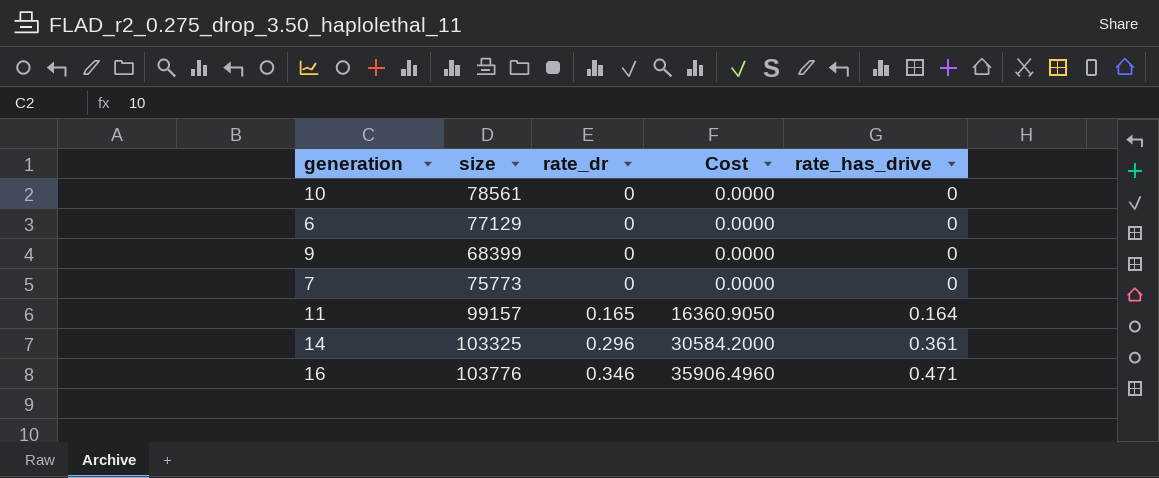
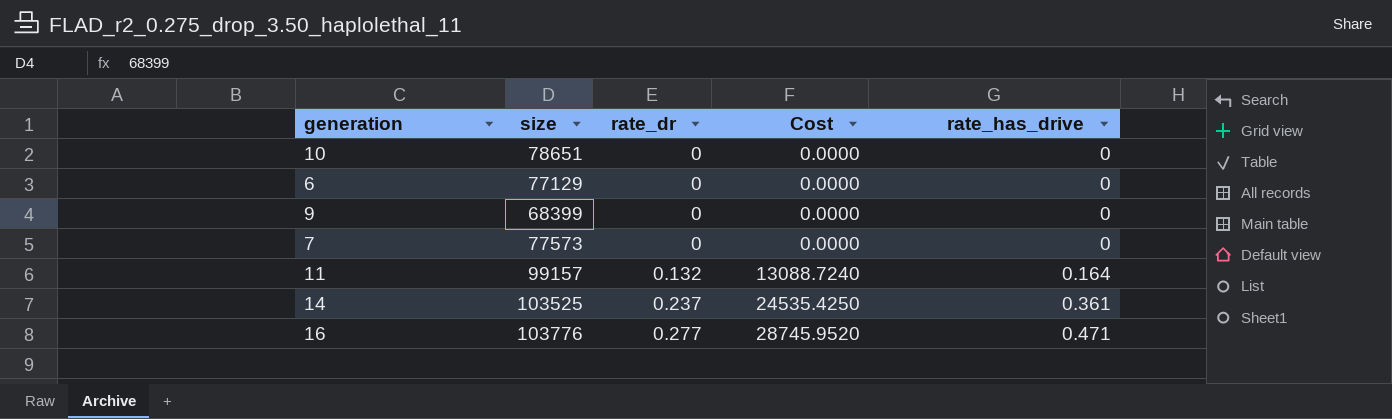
10 | size: 78561 -> 78651
7 | size: 75773 -> 77573
11 | rate_dr: 0.165 -> 0.132
11 | Cost: 16360.9050 -> 13088.7240
14 | size: 103325 -> 103525
14 | rate_dr: 0.296 -> 0.237
14 | Cost: 30584.2000 -> 24535.4250
16 | rate_dr: 0.346 -> 0.277
16 | Cost: 35906.4960 -> 28745.9520

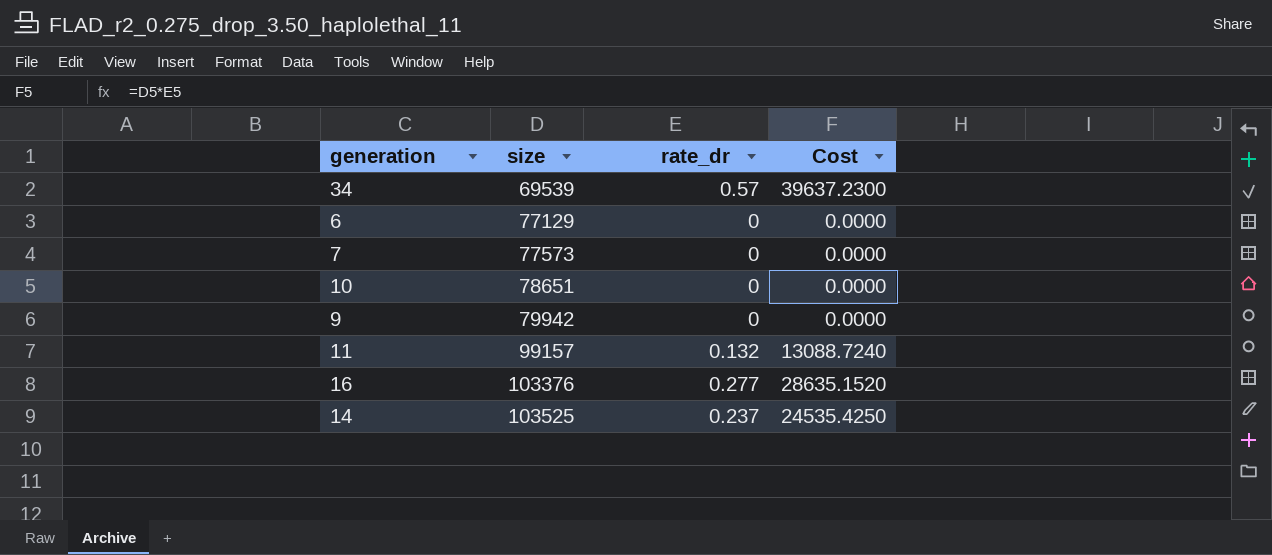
row order: rate_dr ascending -> size ascending
column rate_has_drive | position: 5 -> none
row 34: none -> 69539 | 0.57 | 39637.2300
9 | size: 68399 -> 79942
16 | size: 103776 -> 103376
16 | Cost: 28745.9520 -> 28635.1520

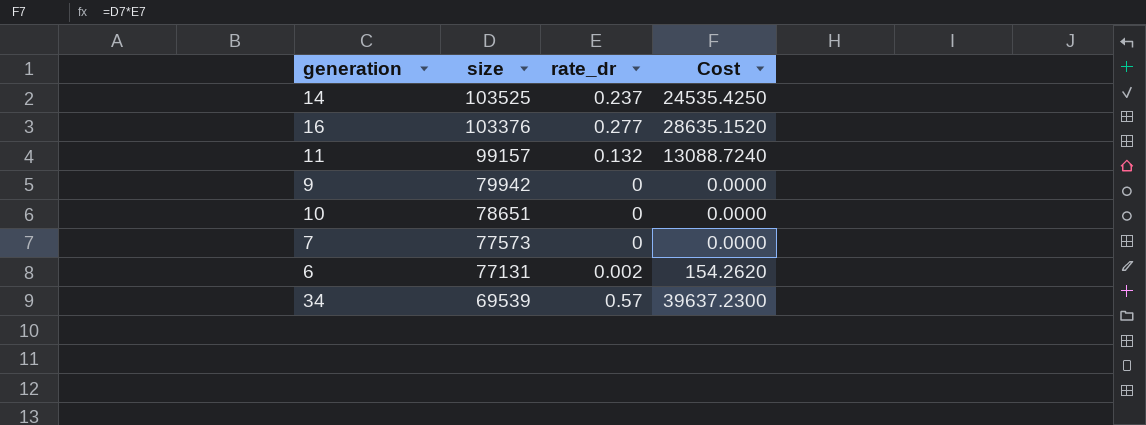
row order: size ascending -> size descending
6 | size: 77129 -> 77131
6 | rate_dr: 0 -> 0.002
6 | Cost: 0.0000 -> 154.2620

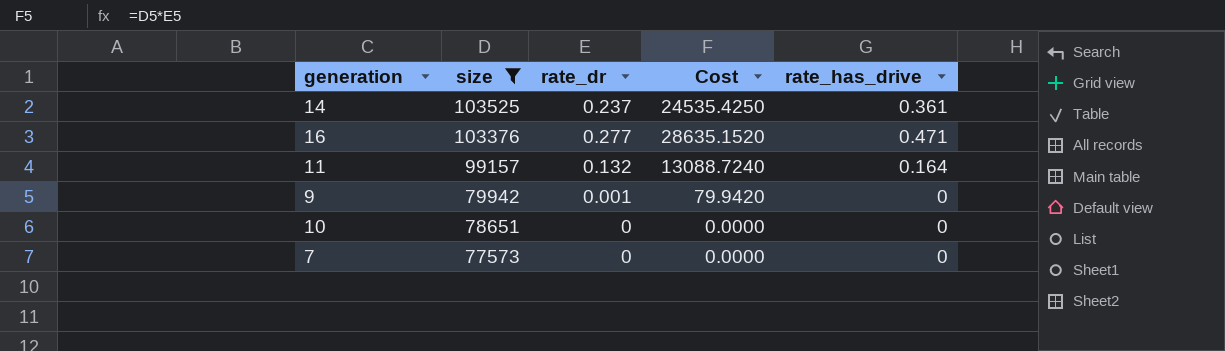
filter: none -> size >= 77573
column rate_has_drive | position: none -> 5
9 | rate_dr: 0 -> 0.001
9 | Cost: 0.0000 -> 79.9420

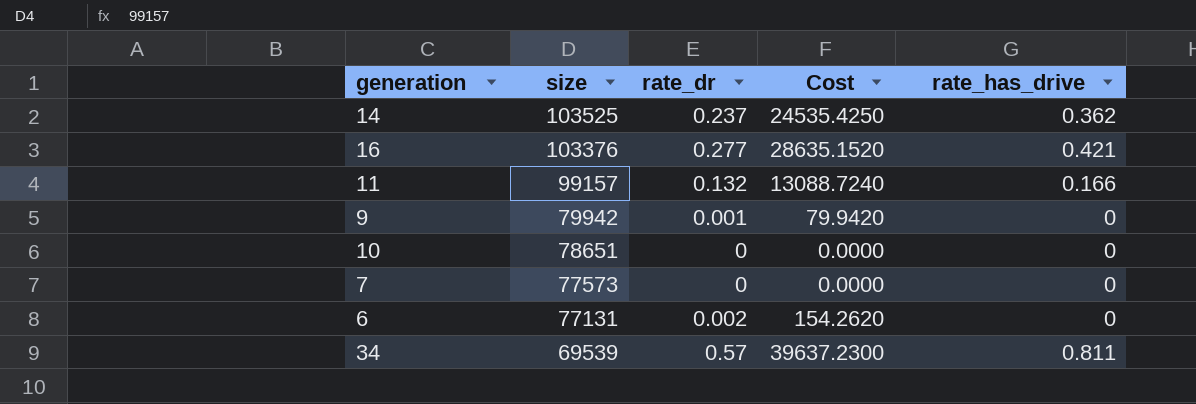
filter: size >= 77573 -> none
14 | rate_has_drive: 0.361 -> 0.362
16 | rate_has_drive: 0.471 -> 0.421
11 | rate_has_drive: 0.164 -> 0.166

